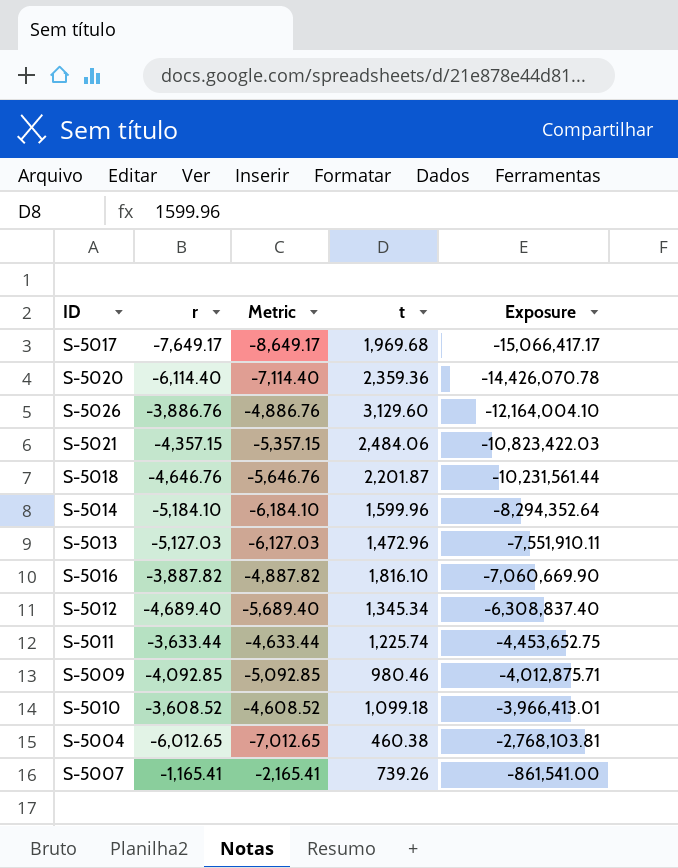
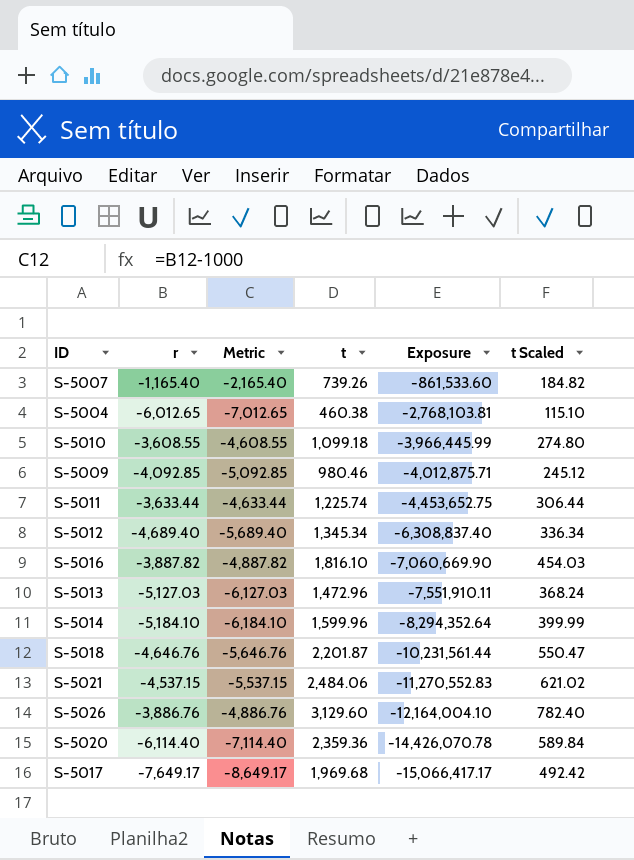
row order: Exposure ascending -> Exposure descending
column t Scaled | formula: none -> [t] * 0.25
S-5007 | r: -1,165.41 -> -1,165.40
S-5007 | Metric: -2,165.41 -> -2,165.40
S-5007 | Exposure: -861,541.00 -> -861,533.60
S-5010 | r: -3,608.52 -> -3,608.55
S-5010 | Metric: -4,608.52 -> -4,608.55
S-5010 | Exposure: -3,966,413.01 -> -3,966,445.99
S-5021 | r: -4,357.15 -> -4,537.15
S-5021 | Metric: -5,357.15 -> -5,537.15
S-5021 | Exposure: -10,823,422.03 -> -11,270,552.83

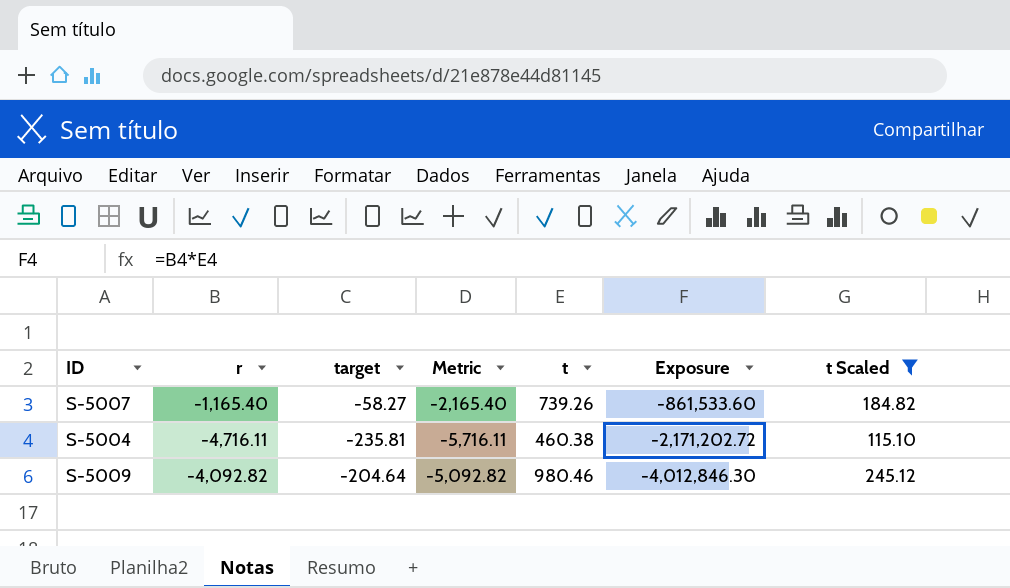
filter: none -> t Scaled <= 245.12
column target | formula: none -> [r] * 0.05
S-5004 | r: -6,012.65 -> -4,716.11
S-5004 | Metric: -7,012.65 -> -5,716.11
S-5004 | Exposure: -2,768,103.81 -> -2,171,202.72
S-5009 | r: -4,092.85 -> -4,092.82
S-5009 | Metric: -5,092.85 -> -5,092.82
S-5009 | Exposure: -4,012,875.71 -> -4,012,846.30

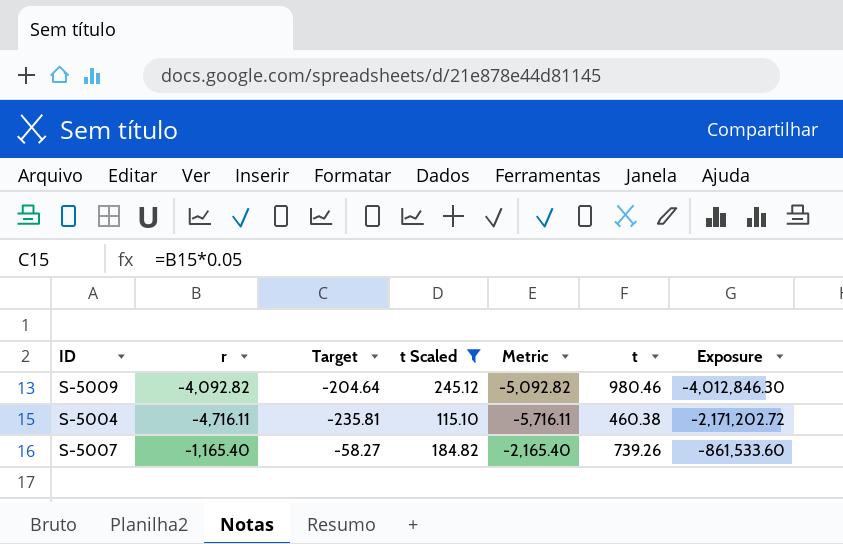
row order: Exposure descending -> Exposure ascending
column name: target -> Target
column t Scaled | position: 7 -> 4

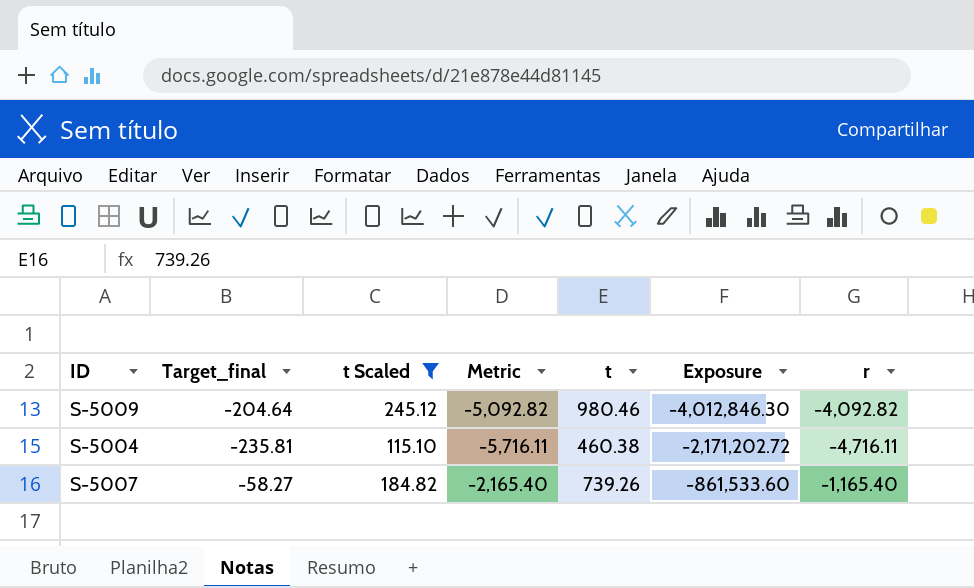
column name: Target -> Target_final
column r | position: 2 -> 7

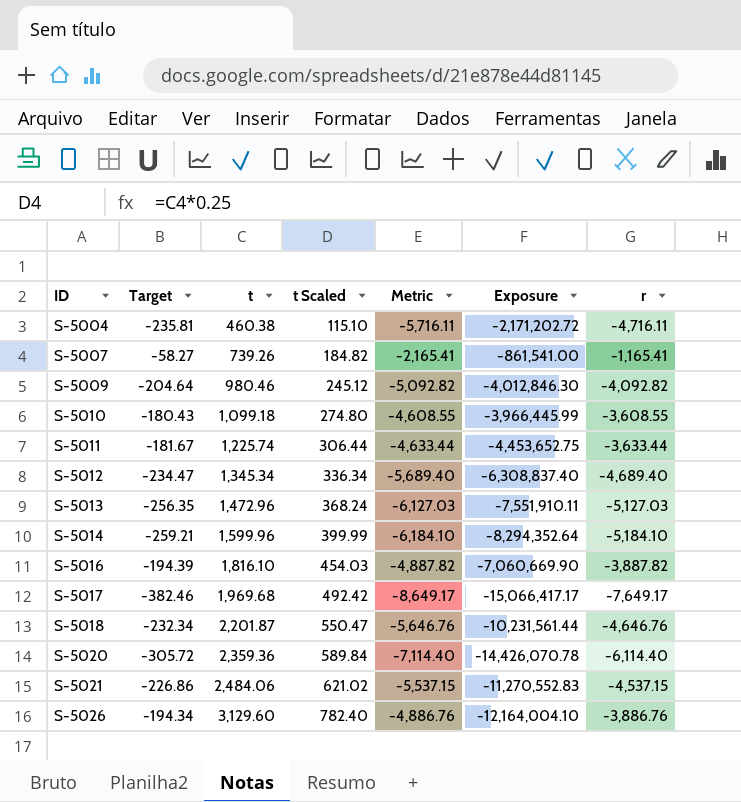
filter: t Scaled <= 245.12 -> none
row order: Exposure ascending -> ID ascending
column name: Target_final -> Target
column t | position: 5 -> 3
S-5007 | Metric: -2,165.40 -> -2,165.41
S-5007 | Exposure: -861,533.60 -> -861,541.00
S-5007 | r: -1,165.40 -> -1,165.41

